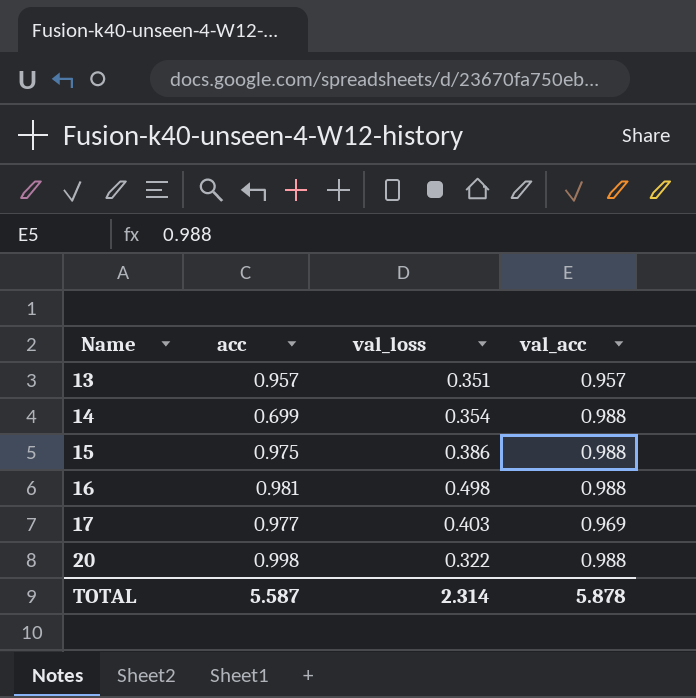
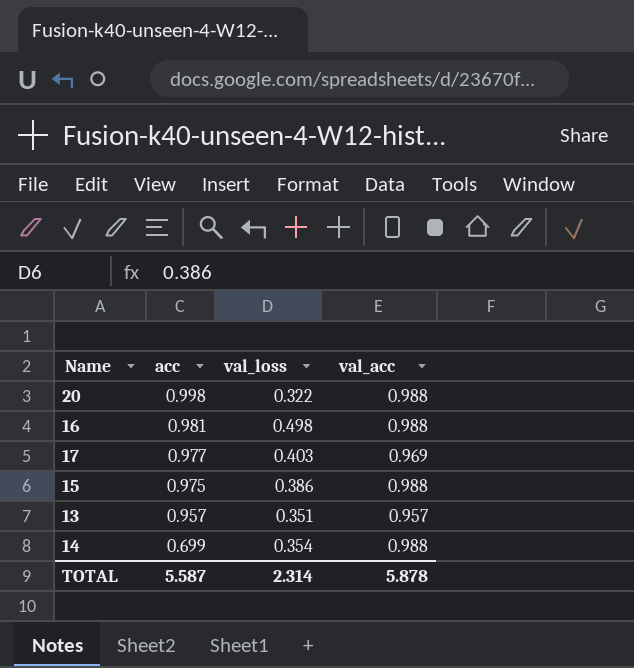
row order: Name ascending -> acc descending

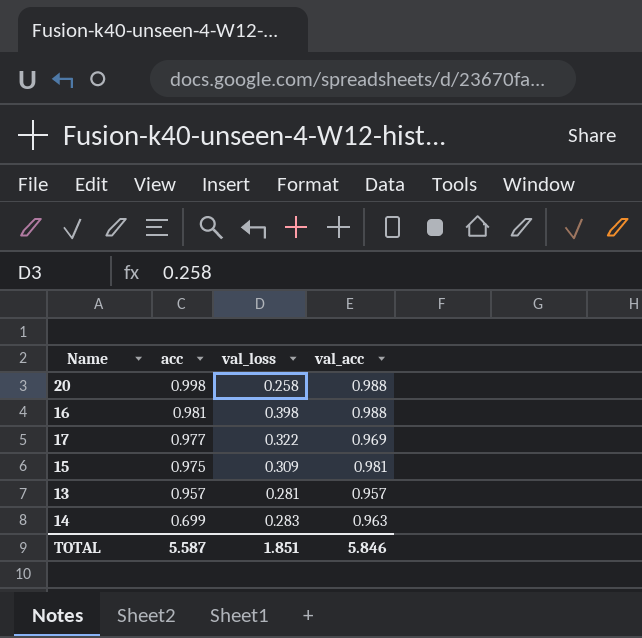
20 | val_loss: 0.322 -> 0.258
16 | val_loss: 0.498 -> 0.398
17 | val_loss: 0.403 -> 0.322
15 | val_loss: 0.386 -> 0.309
15 | val_acc: 0.988 -> 0.981
13 | val_loss: 0.351 -> 0.281
14 | val_loss: 0.354 -> 0.283
14 | val_acc: 0.988 -> 0.963
TOTAL | val_loss: 2.314 -> 1.851
TOTAL | val_acc: 5.878 -> 5.846

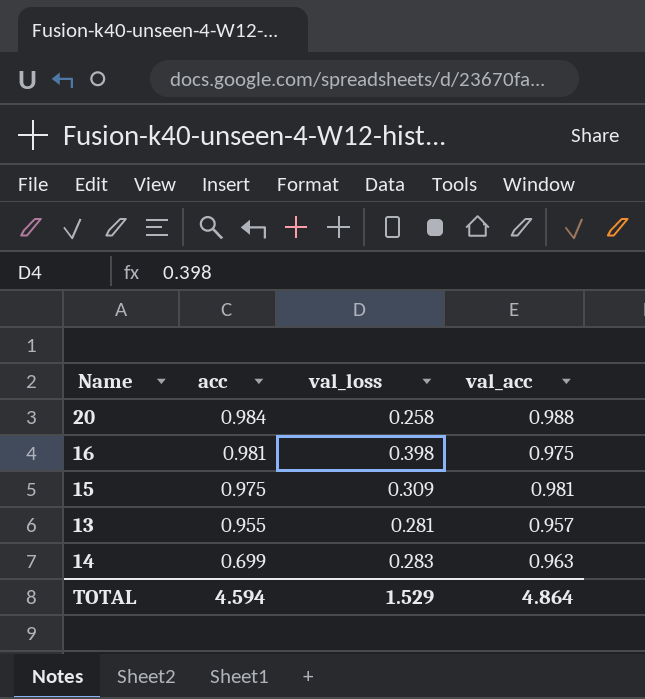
row 17: 0.977 | 0.322 | 0.969 -> none
20 | acc: 0.998 -> 0.984
16 | val_acc: 0.988 -> 0.975
13 | acc: 0.957 -> 0.955
TOTAL | acc: 5.587 -> 4.594
TOTAL | val_loss: 1.851 -> 1.529
TOTAL | val_acc: 5.846 -> 4.864

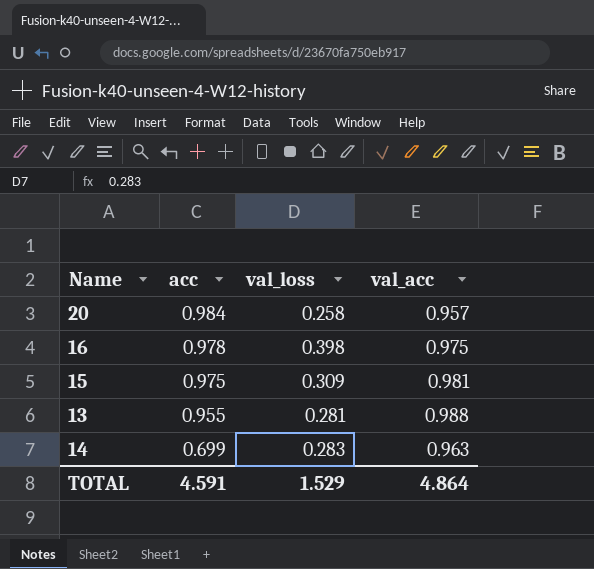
20 | val_acc: 0.988 -> 0.957
16 | acc: 0.981 -> 0.978
13 | val_acc: 0.957 -> 0.988
TOTAL | acc: 4.594 -> 4.591

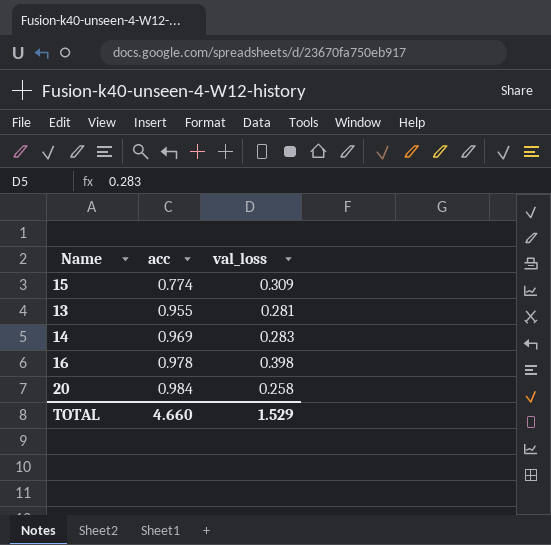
row order: acc descending -> acc ascending
column val_acc | position: 4 -> none
15 | acc: 0.975 -> 0.774
14 | acc: 0.699 -> 0.969
TOTAL | acc: 4.591 -> 4.660

